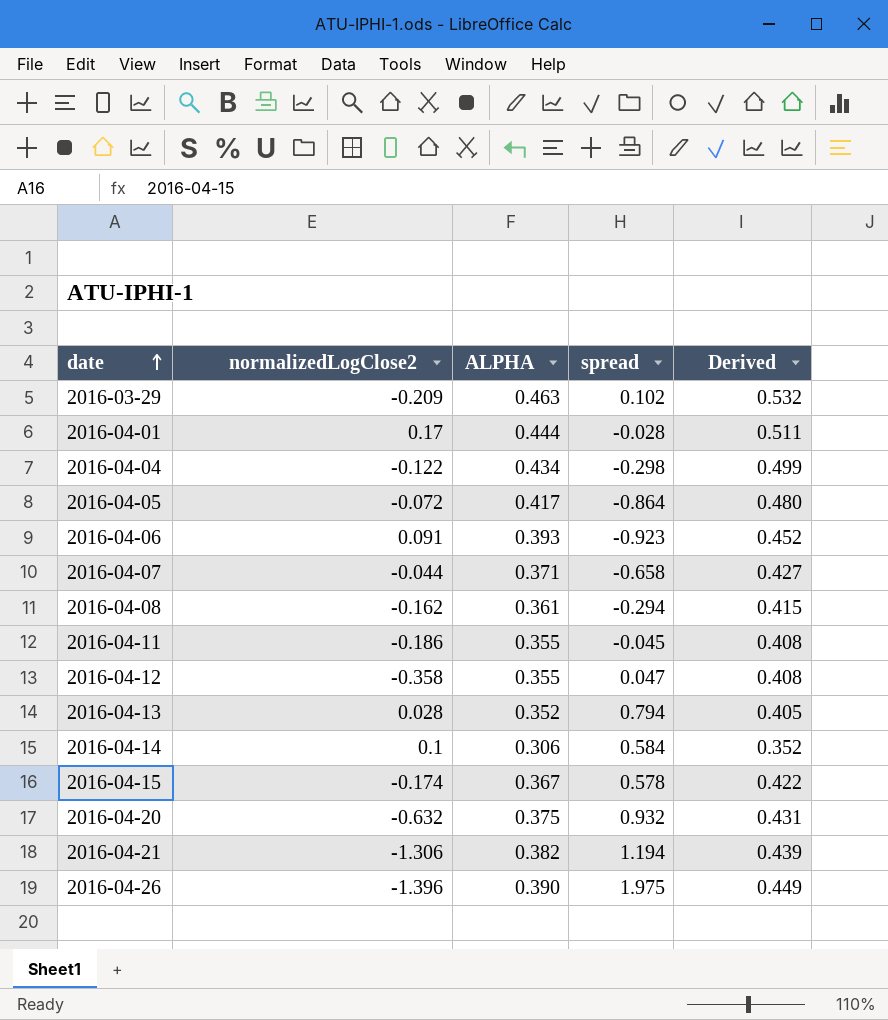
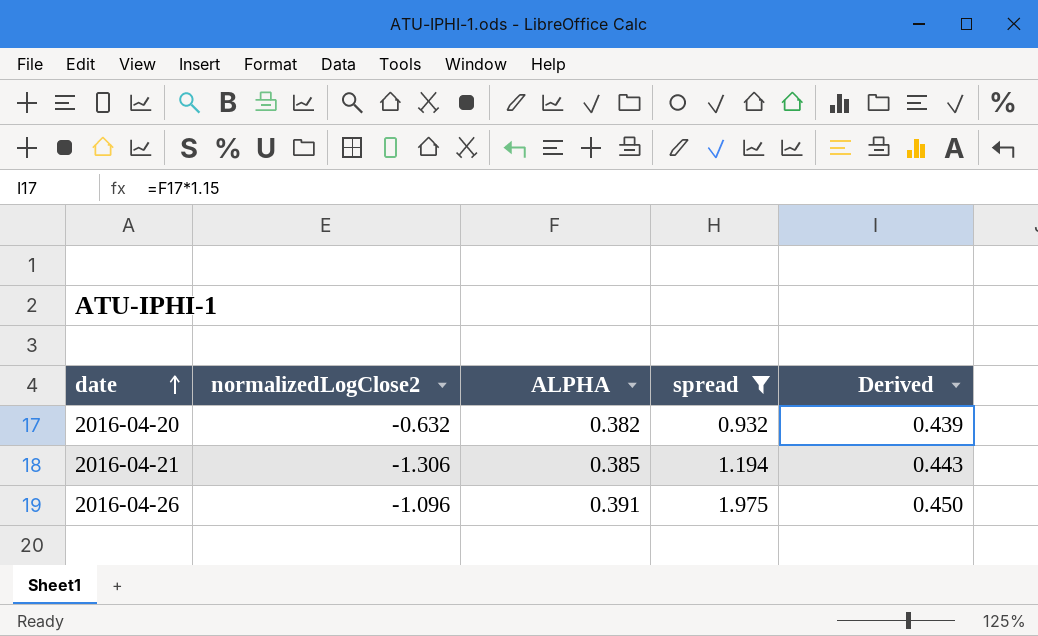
filter: none -> spread >= 0.932
2016-04-20 | ALPHA: 0.375 -> 0.382
2016-04-20 | Derived: 0.431 -> 0.439
2016-04-21 | ALPHA: 0.382 -> 0.385
2016-04-21 | Derived: 0.439 -> 0.443
2016-04-26 | normalizedLogClose2: -1.396 -> -1.096
2016-04-26 | ALPHA: 0.390 -> 0.391
2016-04-26 | Derived: 0.449 -> 0.450

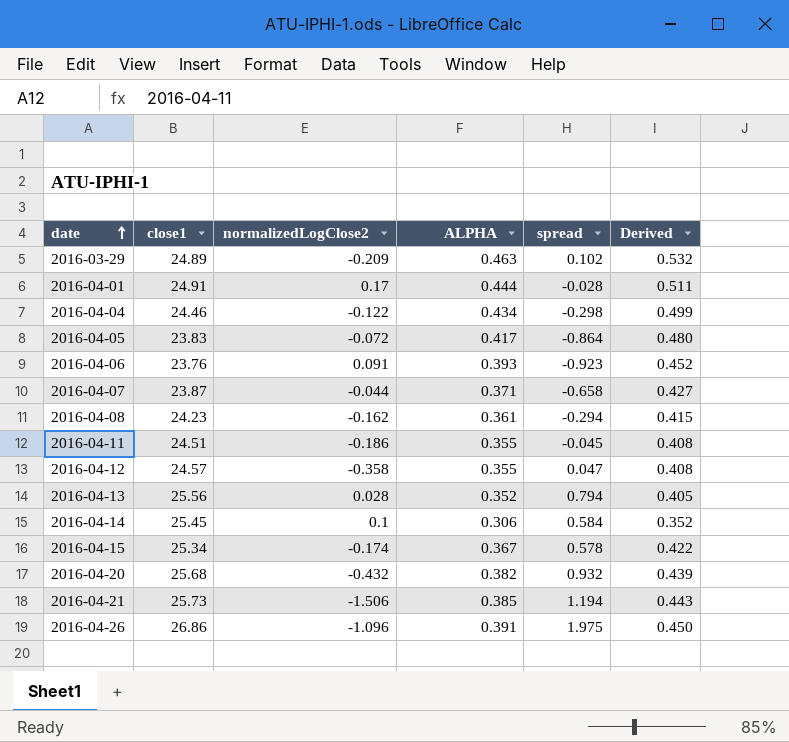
filter: spread >= 0.932 -> none
column close1 | position: none -> 2
2016-04-20 | normalizedLogClose2: -0.632 -> -0.432
2016-04-21 | normalizedLogClose2: -1.306 -> -1.506

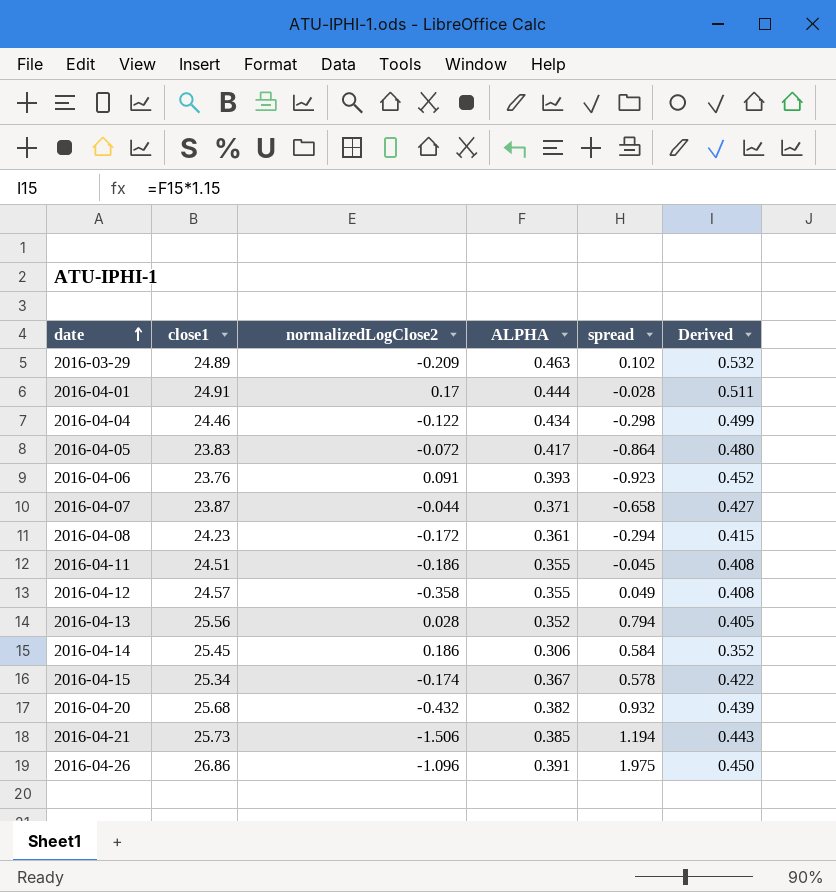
2016-04-08 | normalizedLogClose2: -0.162 -> -0.172
2016-04-12 | spread: 0.047 -> 0.049
2016-04-14 | normalizedLogClose2: 0.1 -> 0.186

